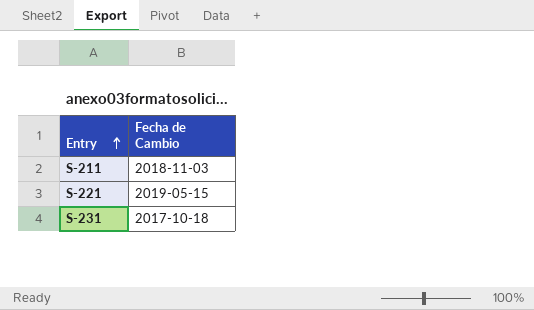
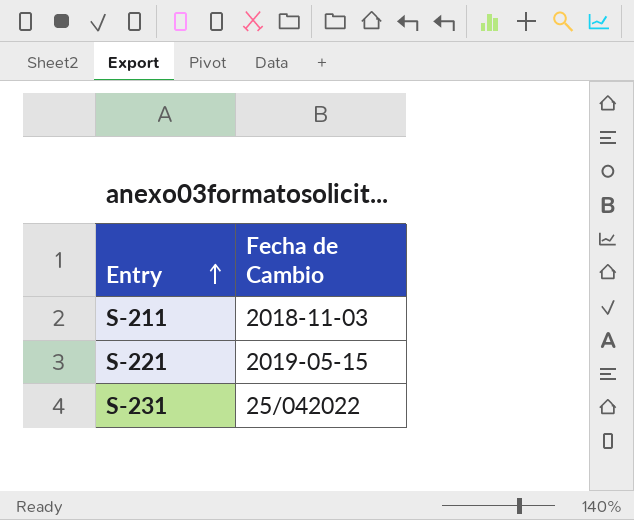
S-231 | Fecha de Cambio: 2017-10-18 -> 25/042022

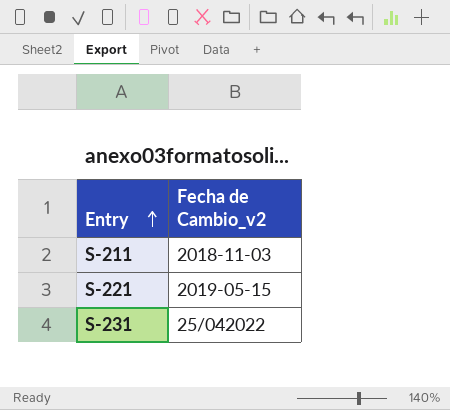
column name: Fecha de Cambio -> Fecha de Cambio_v2

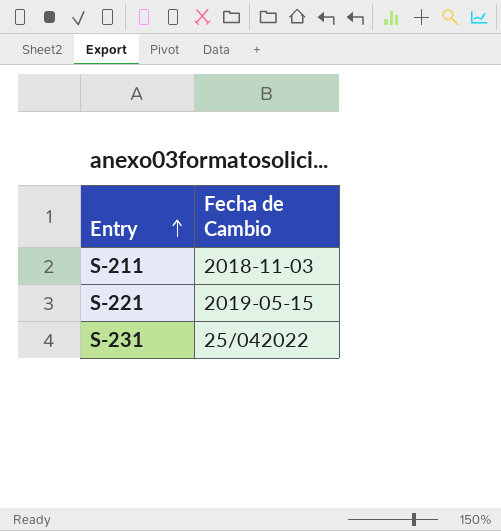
column name: Fecha de Cambio_v2 -> Fecha de Cambio

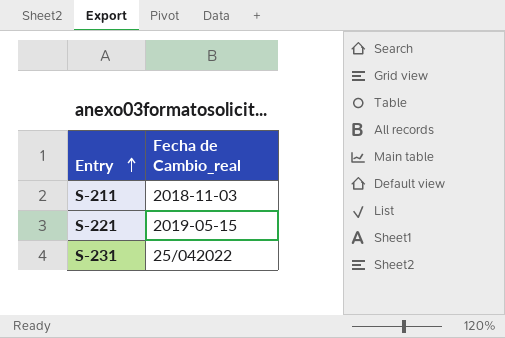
column name: Fecha de Cambio -> Fecha de Cambio_real

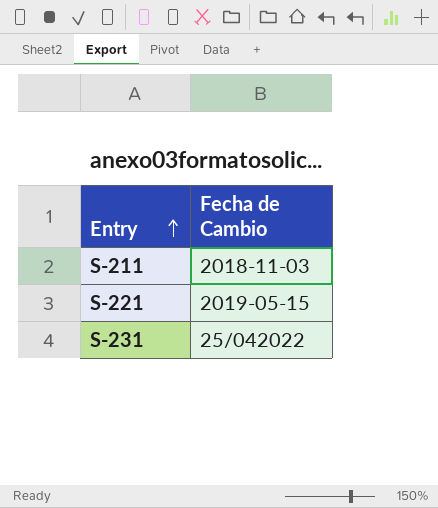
column name: Fecha de Cambio_real -> Fecha de Cambio

